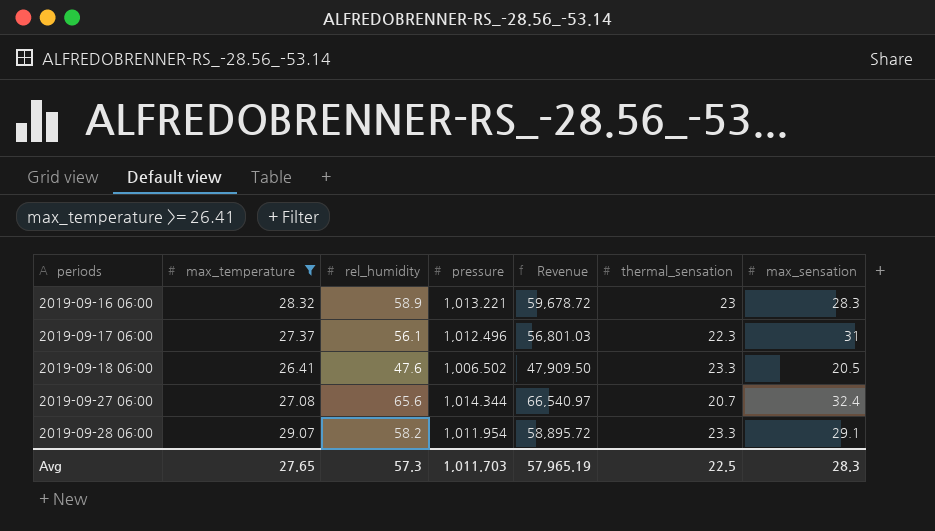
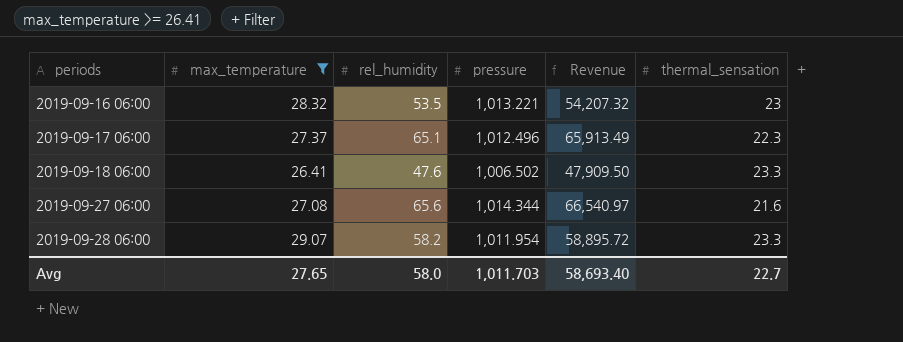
column max_sensation | position: 7 -> none
2019-09-16 06:00 | rel_humidity: 58.9 -> 53.5
2019-09-16 06:00 | Revenue: 59,678.72 -> 54,207.32
2019-09-17 06:00 | rel_humidity: 56.1 -> 65.1
2019-09-17 06:00 | Revenue: 56,801.03 -> 65,913.49
2019-09-27 06:00 | thermal_sensation: 20.7 -> 21.6
Avg | rel_humidity: 57.3 -> 58.0
Avg | Revenue: 57,965.19 -> 58,693.40
Avg | thermal_sensation: 22.5 -> 22.7

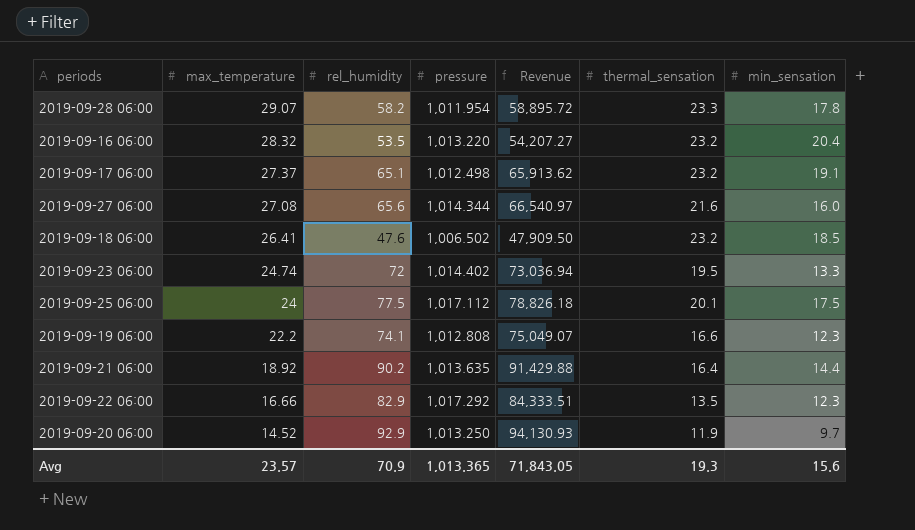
filter: max_temperature >= 26.41 -> none
row order: periods ascending -> max_temperature descending
column min_sensation | position: none -> 7
2019-09-16 06:00 | pressure: 1,013.221 -> 1,013.220
2019-09-16 06:00 | Revenue: 54,207.32 -> 54,207.27
2019-09-16 06:00 | thermal_sensation: 23 -> 23.2
2019-09-17 06:00 | pressure: 1,012.496 -> 1,012.498
2019-09-17 06:00 | Revenue: 65,913.49 -> 65,913.62
2019-09-17 06:00 | thermal_sensation: 22.3 -> 23.2
2019-09-18 06:00 | thermal_sensation: 23.3 -> 23.2
Avg | max_temperature: 27.65 -> 23.57
Avg | rel_humidity: 58.0 -> 70.9
Avg | pressure: 1,011.703 -> 1,013.365
Avg | Revenue: 58,693.40 -> 71,843.05
Avg | thermal_sensation: 22.7 -> 19.3

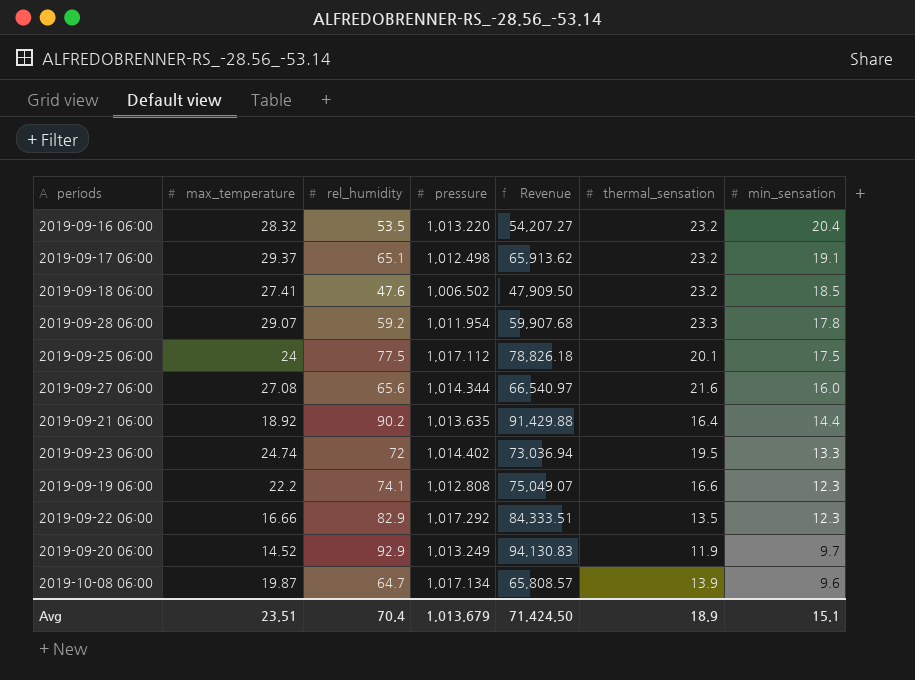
row order: max_temperature descending -> min_sensation descending
2019-09-17 06:00 | max_temperature: 27.37 -> 29.37
2019-09-18 06:00 | max_temperature: 26.41 -> 27.41
2019-09-28 06:00 | rel_humidity: 58.2 -> 59.2
2019-09-28 06:00 | Revenue: 58,895.72 -> 59,907.68
2019-09-20 06:00 | pressure: 1,013.250 -> 1,013.249
2019-09-20 06:00 | Revenue: 94,130.93 -> 94,130.83
row 2019-10-08 06:00: none -> 19.87 | 64.7 | 1,017.134 | 65,808.57 | 13.9 | 9.6
Avg | max_temperature: 23.57 -> 23.51
Avg | rel_humidity: 70.9 -> 70.4
Avg | pressure: 1,013.365 -> 1,013.679
Avg | Revenue: 71,843.05 -> 71,424.50
Avg | thermal_sensation: 19.3 -> 18.9
Avg | min_sensation: 15.6 -> 15.1

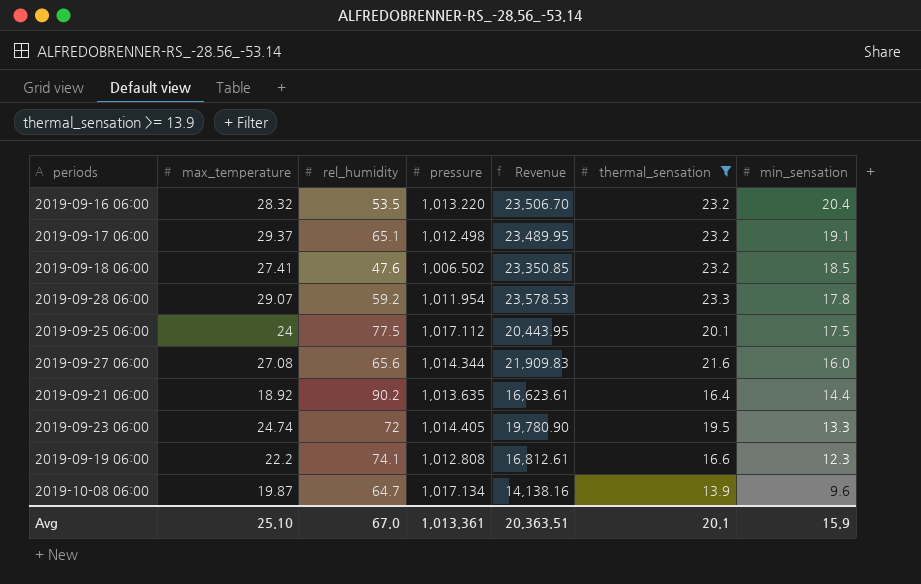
filter: none -> thermal_sensation >= 13.9
column Revenue | formula: [rel_humidity] * [pressure] -> [pressure] * [thermal_sensation]
2019-09-23 06:00 | pressure: 1,014.402 -> 1,014.405
Avg | max_temperature: 23.51 -> 25.10
Avg | rel_humidity: 70.4 -> 67.0
Avg | pressure: 1,013.679 -> 1,013.361
Avg | Revenue: 71,424.50 -> 20,363.51
Avg | thermal_sensation: 18.9 -> 20.1
Avg | min_sensation: 15.1 -> 15.9

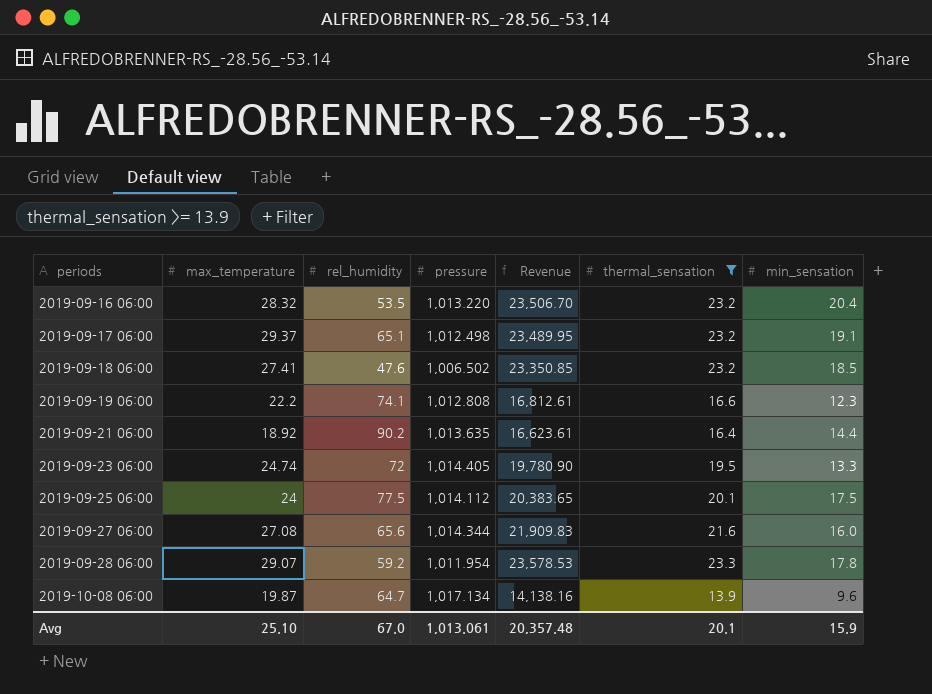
row order: min_sensation descending -> periods ascending
2019-09-25 06:00 | pressure: 1,017.112 -> 1,014.112
2019-09-25 06:00 | Revenue: 20,443.95 -> 20,383.65
Avg | pressure: 1,013.361 -> 1,013.061
Avg | Revenue: 20,363.51 -> 20,357.48

